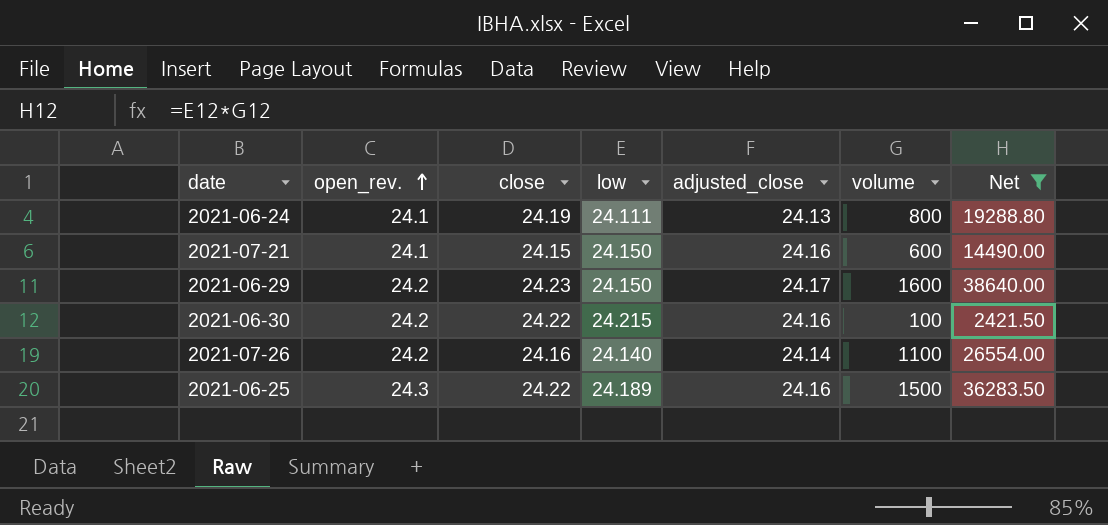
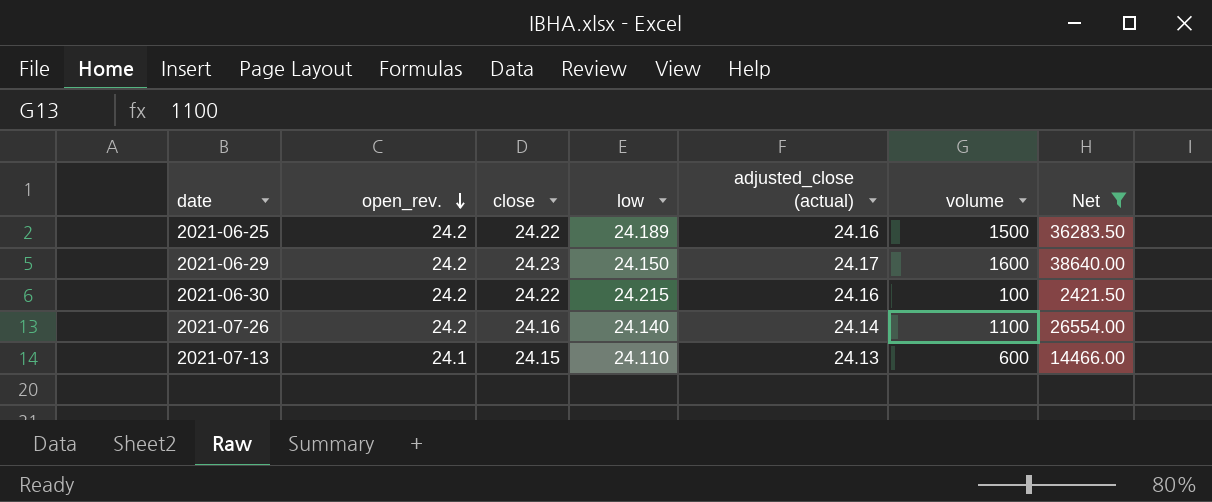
row order: open_rev. ascending -> open_rev. descending
column name: adjusted_close -> adjusted_close (actual)
row 2021-06-24: 24.1 | 24.19 | 24.111 | 24.13 | 800 | 19288.80 -> none
row 2021-07-21: 24.1 | 24.15 | 24.150 | 24.16 | 600 | 14490.00 -> none
2021-06-25 | open_rev.: 24.3 -> 24.2
row 2021-07-13: none -> 24.1 | 24.15 | 24.110 | 24.13 | 600 | 14466.00

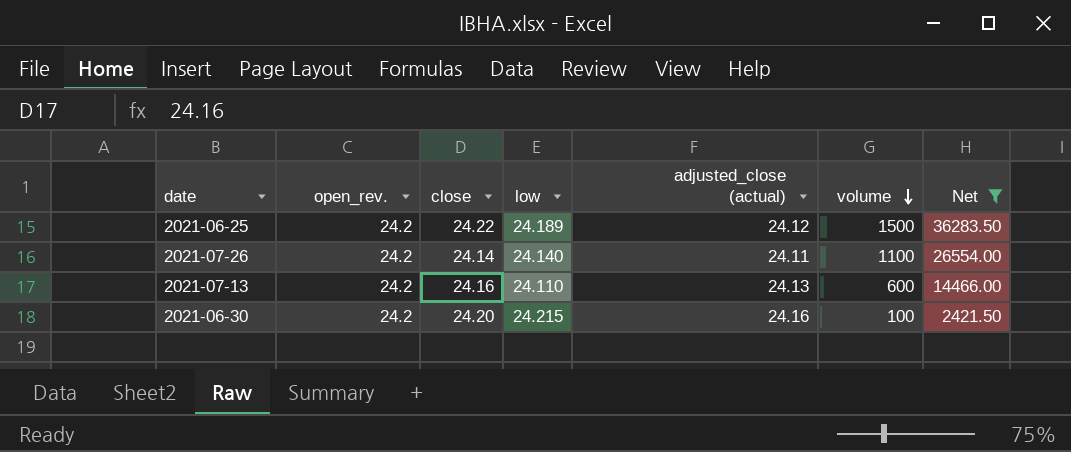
row order: open_rev. descending -> volume descending
row 2021-06-29: 24.2 | 24.23 | 24.150 | 24.17 | 1600 | 38640.00 -> none
2021-06-25 | adjusted_close (actual): 24.16 -> 24.12
2021-07-26 | close: 24.16 -> 24.14
2021-07-26 | adjusted_close (actual): 24.14 -> 24.11
2021-07-13 | open_rev.: 24.1 -> 24.2
2021-07-13 | close: 24.15 -> 24.16
2021-06-30 | close: 24.22 -> 24.20

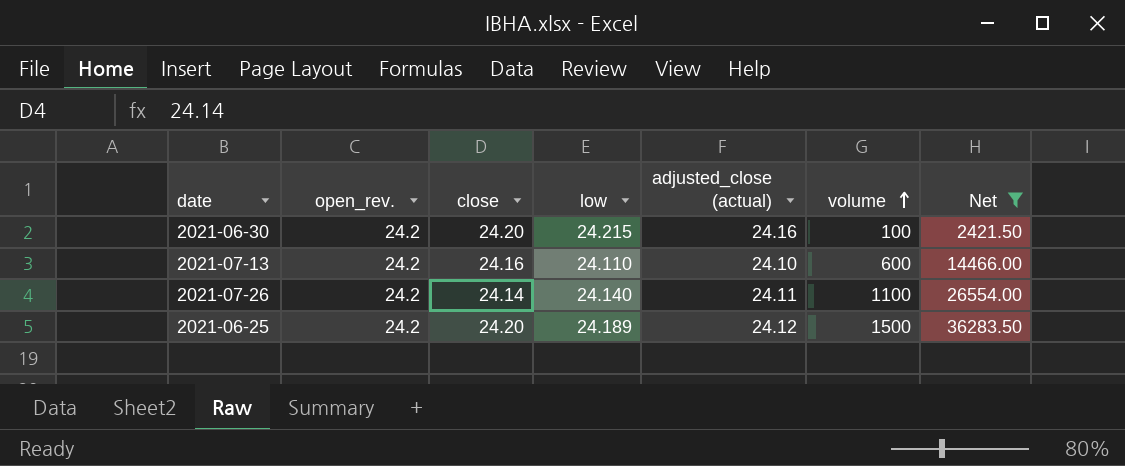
row order: volume descending -> volume ascending
2021-07-13 | adjusted_close (actual): 24.13 -> 24.10
2021-06-25 | close: 24.22 -> 24.20

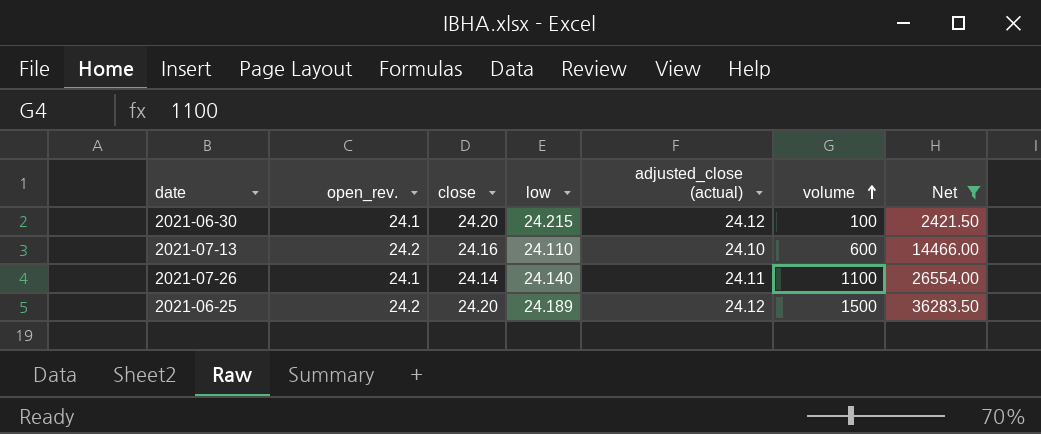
2021-06-30 | open_rev.: 24.2 -> 24.1
2021-06-30 | adjusted_close (actual): 24.16 -> 24.12
2021-07-26 | open_rev.: 24.2 -> 24.1

